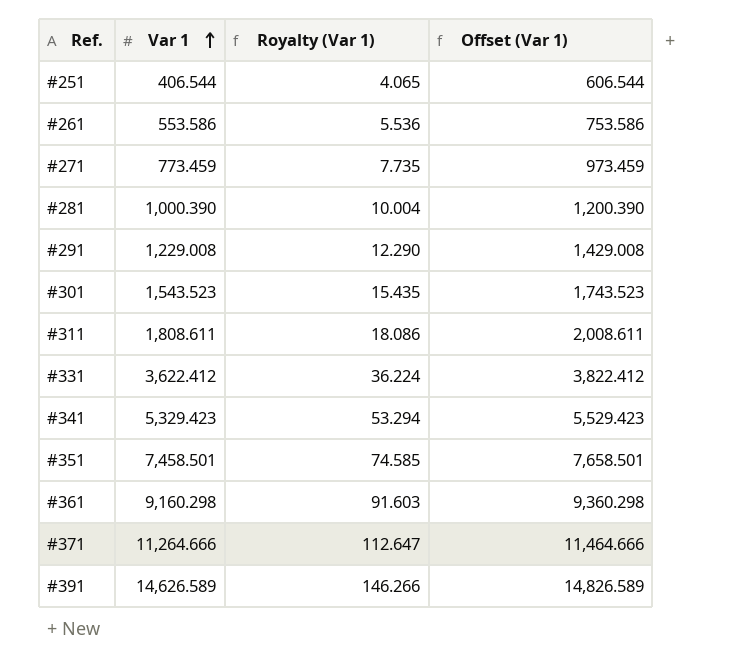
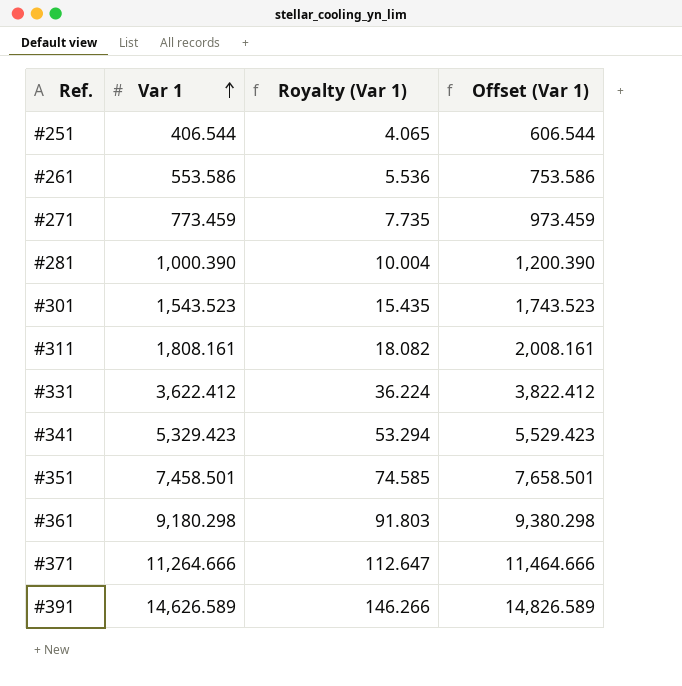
row #291: 1,229.008 | 12.290 | 1,429.008 -> none
#311 | Var 1: 1,808.611 -> 1,808.161
#311 | Royalty (Var 1): 18.086 -> 18.082
#311 | Offset (Var 1): 2,008.611 -> 2,008.161
#361 | Var 1: 9,160.298 -> 9,180.298
#361 | Royalty (Var 1): 91.603 -> 91.803
#361 | Offset (Var 1): 9,360.298 -> 9,380.298

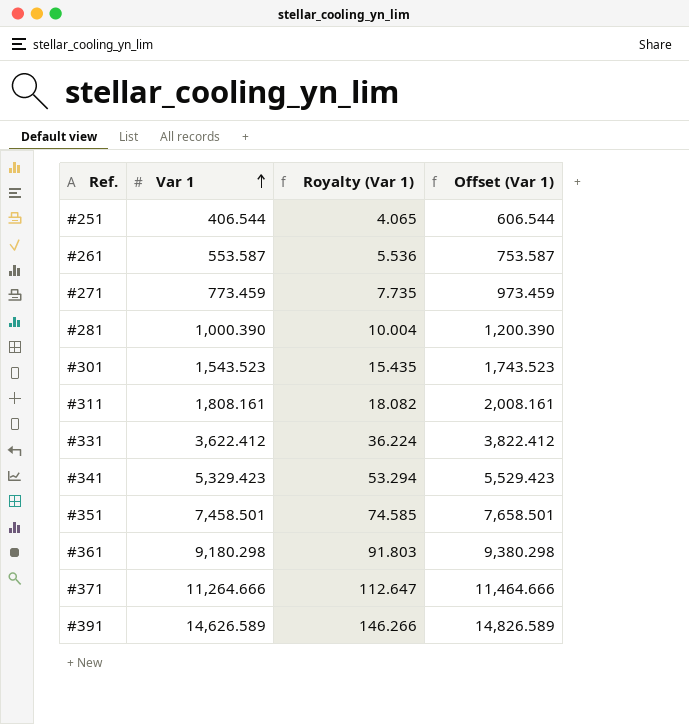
#261 | Var 1: 553.586 -> 553.587
#261 | Offset (Var 1): 753.586 -> 753.587

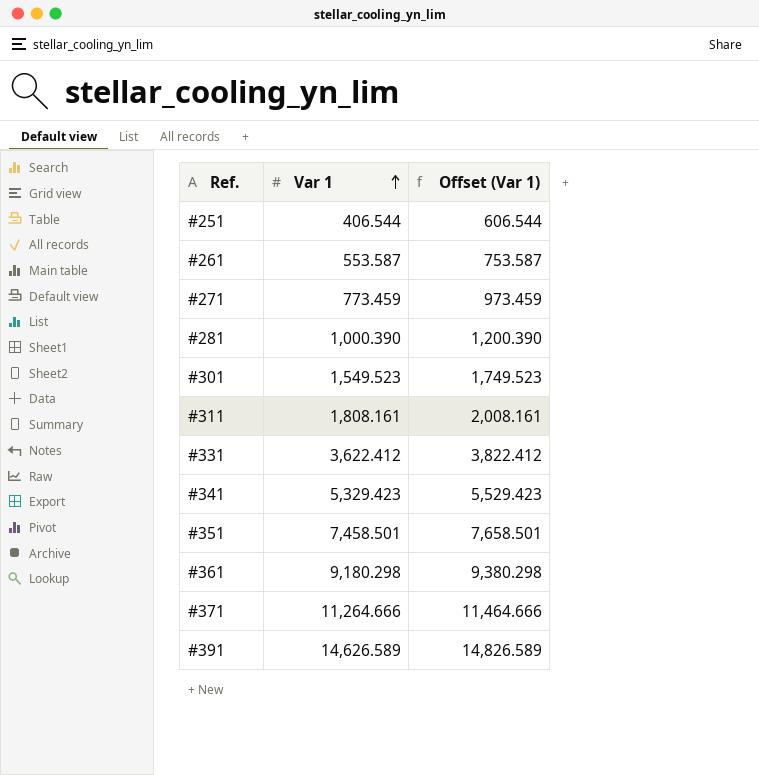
column Royalty (Var 1) | formula: [Var 1] * 0.01 -> none
#301 | Var 1: 1,543.523 -> 1,549.523
#301 | Offset (Var 1): 1,743.523 -> 1,749.523

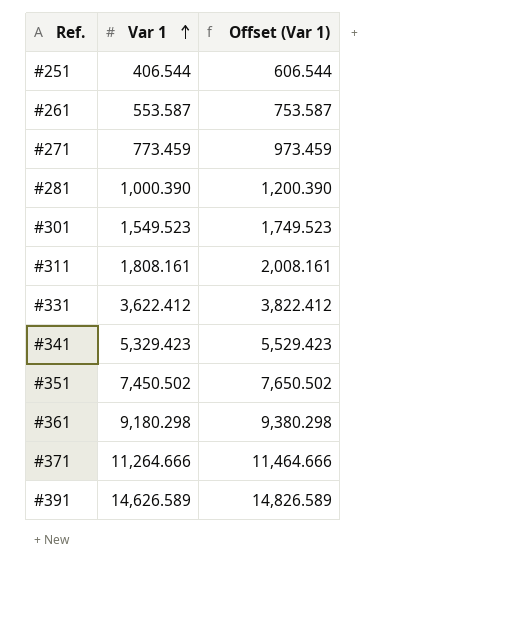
#351 | Var 1: 7,458.501 -> 7,450.502
#351 | Offset (Var 1): 7,658.501 -> 7,650.502

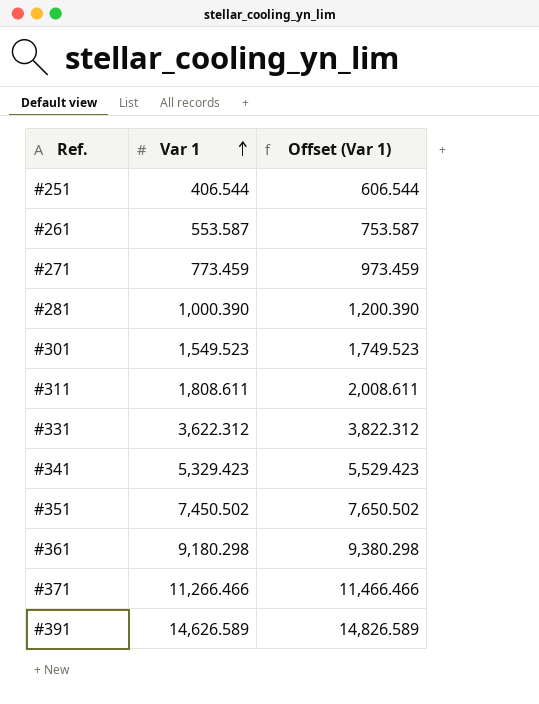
#311 | Var 1: 1,808.161 -> 1,808.611
#311 | Offset (Var 1): 2,008.161 -> 2,008.611
#331 | Var 1: 3,622.412 -> 3,622.312
#331 | Offset (Var 1): 3,822.412 -> 3,822.312
#371 | Var 1: 11,264.666 -> 11,266.466
#371 | Offset (Var 1): 11,464.666 -> 11,466.466

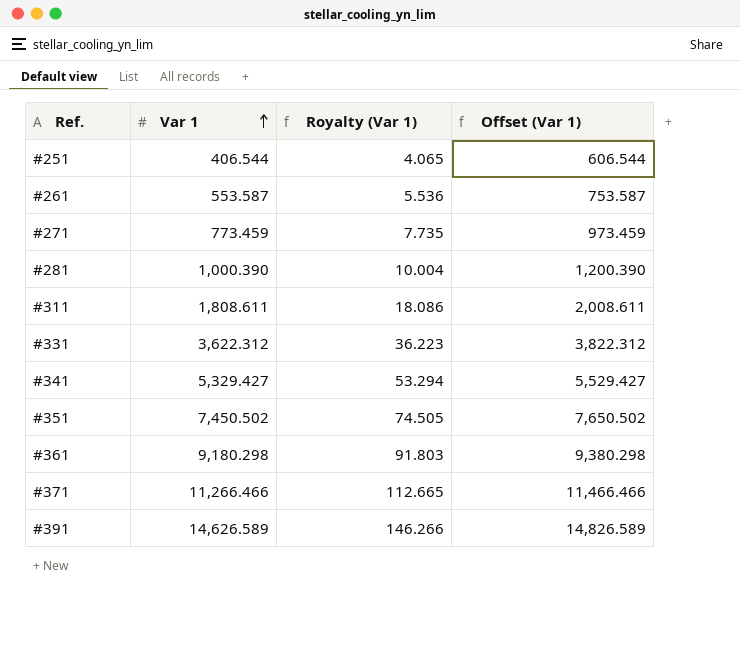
column Royalty (Var 1) | formula: none -> [Var 1] * 0.01
row #301: 1,549.523 | 1,749.523 -> none
#341 | Var 1: 5,329.423 -> 5,329.427
#341 | Offset (Var 1): 5,529.423 -> 5,529.427

